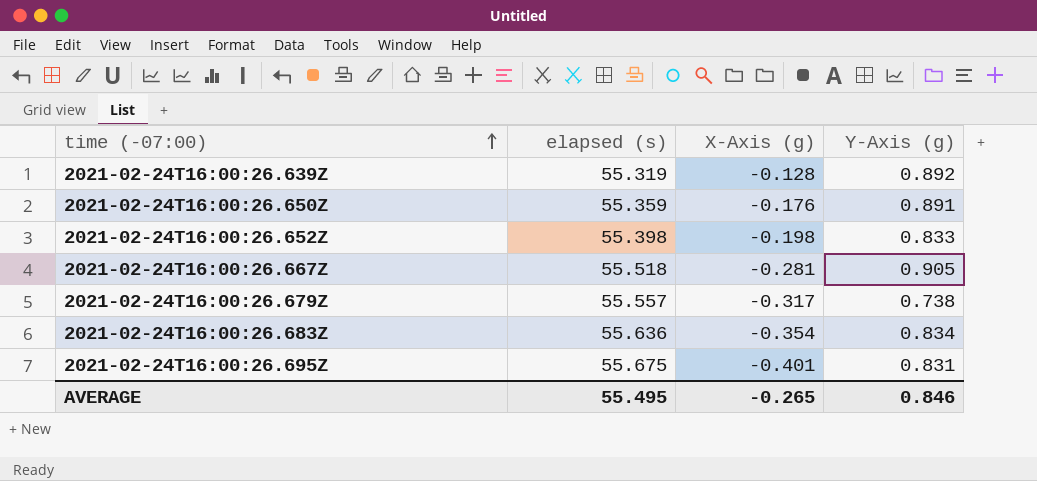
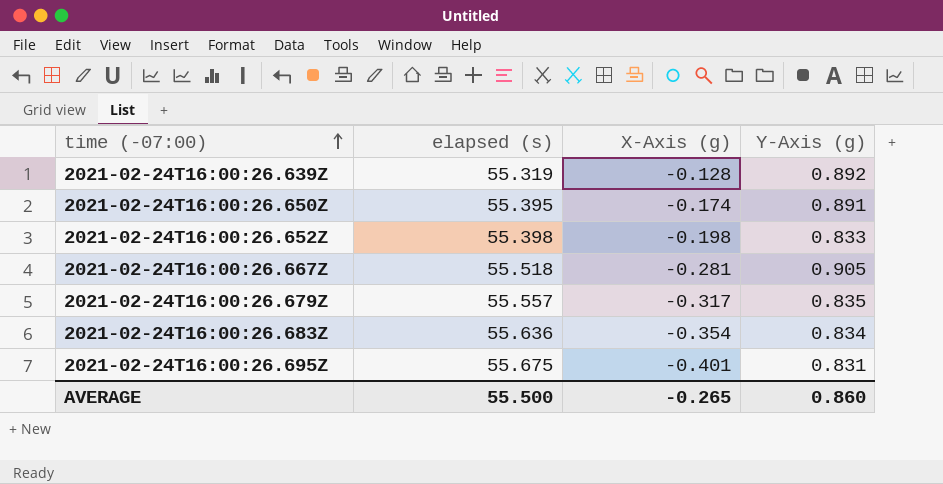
2021-02-24T16:00:26.650Z | elapsed (s): 55.359 -> 55.395
2021-02-24T16:00:26.650Z | X-Axis (g): -0.176 -> -0.174
2021-02-24T16:00:26.679Z | Y-Axis (g): 0.738 -> 0.835
AVERAGE | elapsed (s): 55.495 -> 55.500
AVERAGE | Y-Axis (g): 0.846 -> 0.860

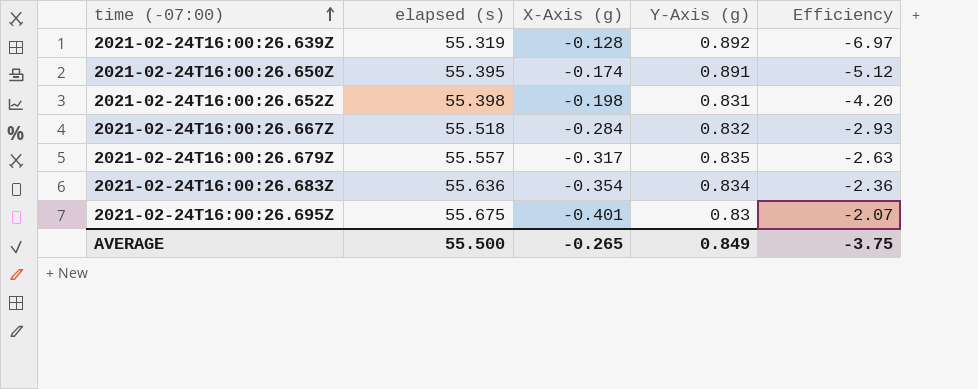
column Efficiency | formula: none -> [Y-Axis (g)] / [X-Axis (g)]
2021-02-24T16:00:26.652Z | Y-Axis (g): 0.833 -> 0.831
2021-02-24T16:00:26.667Z | X-Axis (g): -0.281 -> -0.284
2021-02-24T16:00:26.667Z | Y-Axis (g): 0.905 -> 0.832
2021-02-24T16:00:26.695Z | Y-Axis (g): 0.831 -> 0.83
AVERAGE | Y-Axis (g): 0.860 -> 0.849

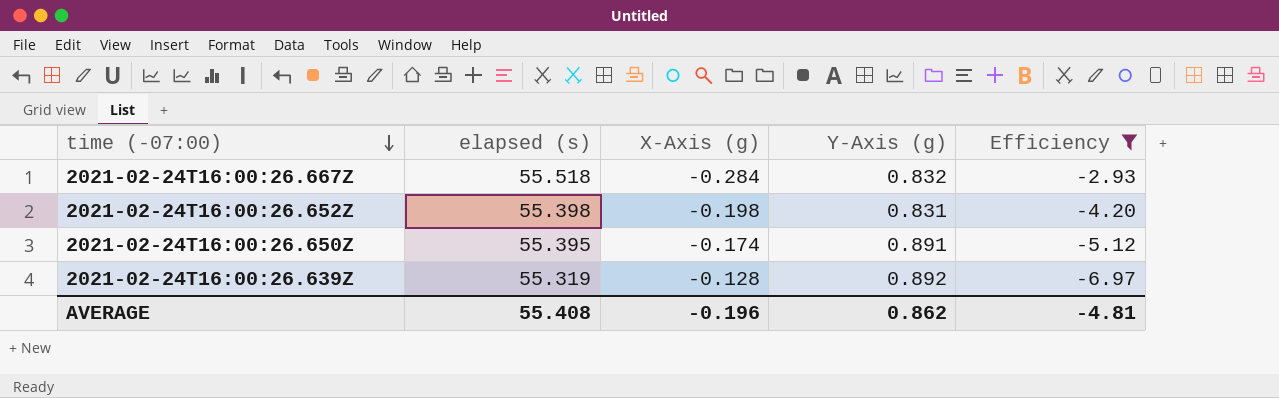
filter: none -> Efficiency <= -2.93
row order: time (-07:00) ascending -> time (-07:00) descending
AVERAGE | elapsed (s): 55.500 -> 55.408
AVERAGE | X-Axis (g): -0.265 -> -0.196
AVERAGE | Y-Axis (g): 0.849 -> 0.862
AVERAGE | Efficiency: -3.75 -> -4.81

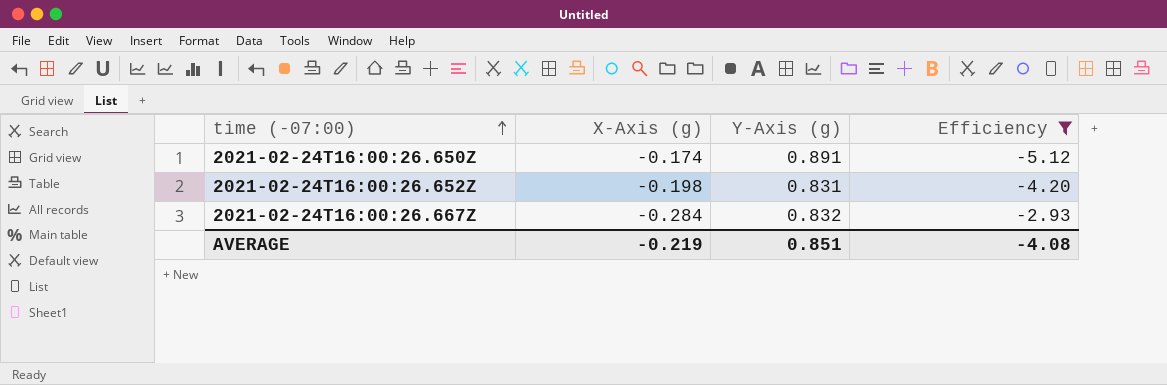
row order: time (-07:00) descending -> time (-07:00) ascending
column elapsed (s) | position: 2 -> none
row 2021-02-24T16:00:26.639Z: 55.319 | -0.128 | 0.892 | -6.97 -> none
AVERAGE | X-Axis (g): -0.196 -> -0.219
AVERAGE | Y-Axis (g): 0.862 -> 0.851
AVERAGE | Efficiency: -4.81 -> -4.08

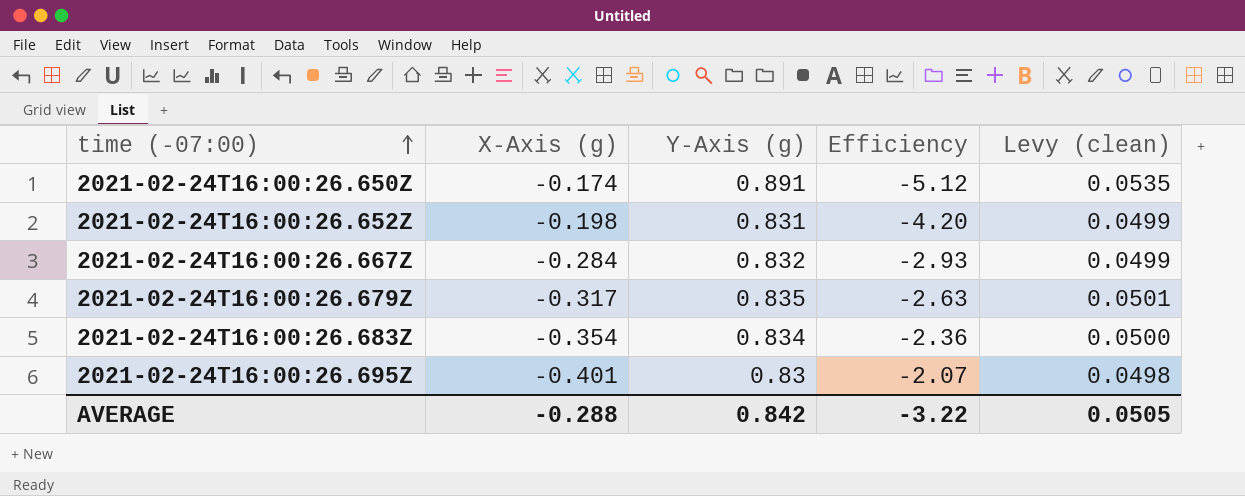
filter: Efficiency <= -2.93 -> none
column Levy (clean) | formula: none -> [Y-Axis (g)] * 0.06
AVERAGE | X-Axis (g): -0.219 -> -0.288
AVERAGE | Y-Axis (g): 0.851 -> 0.842
AVERAGE | Efficiency: -4.08 -> -3.22

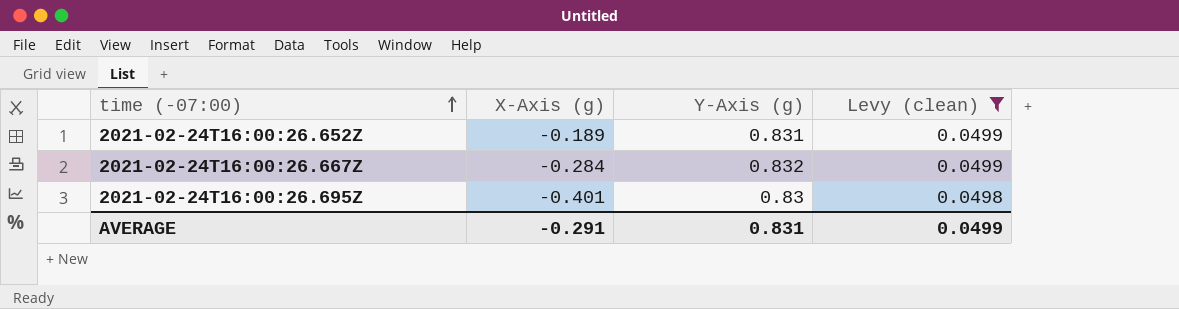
filter: none -> Levy (clean) <= 0.0499
column Efficiency | formula: [Y-Axis (g)] / [X-Axis (g)] -> none
2021-02-24T16:00:26.652Z | X-Axis (g): -0.198 -> -0.189
AVERAGE | X-Axis (g): -0.288 -> -0.291
AVERAGE | Y-Axis (g): 0.842 -> 0.831
AVERAGE | Levy (clean): 0.0505 -> 0.0499

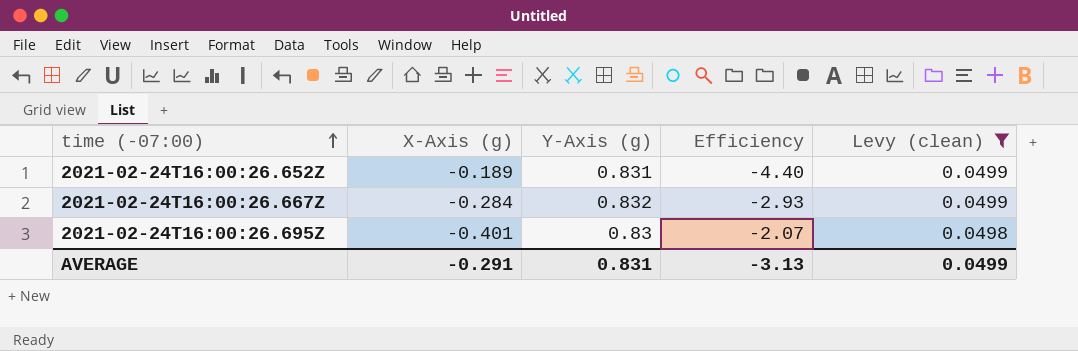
column Efficiency | formula: none -> [Y-Axis (g)] / [X-Axis (g)]

